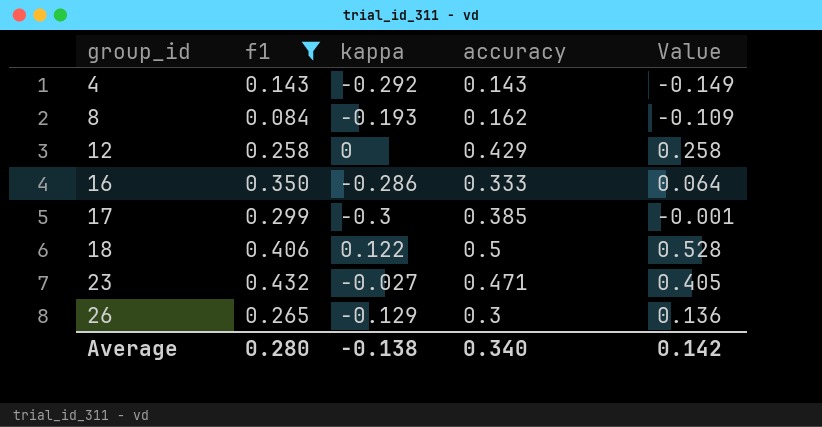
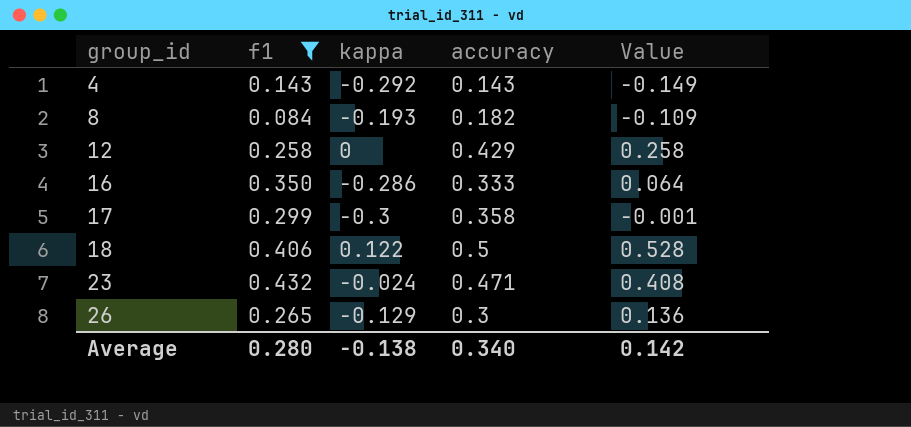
8 | accuracy: 0.162 -> 0.182
17 | accuracy: 0.385 -> 0.358
23 | kappa: -0.027 -> -0.024
23 | Value: 0.405 -> 0.408

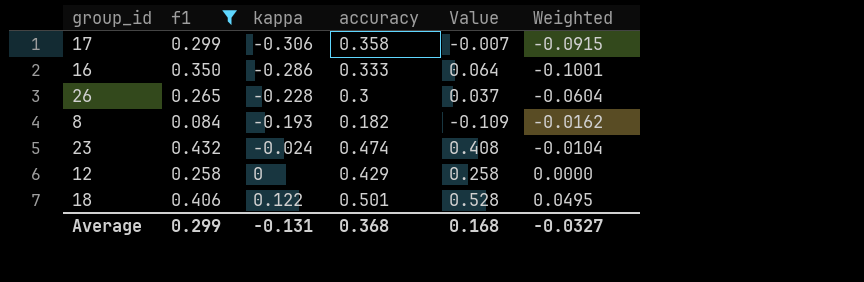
row order: group_id ascending -> kappa ascending
column Weighted | formula: none -> [f1] * [kappa]
row 4: 0.143 | -0.292 | 0.143 | -0.149 -> none
17 | kappa: -0.3 -> -0.306
17 | Value: -0.001 -> -0.007
26 | kappa: -0.129 -> -0.228
26 | Value: 0.136 -> 0.037
23 | accuracy: 0.471 -> 0.474
18 | accuracy: 0.5 -> 0.501
Average | f1: 0.280 -> 0.299
Average | kappa: -0.138 -> -0.131
Average | accuracy: 0.340 -> 0.368
Average | Value: 0.142 -> 0.168

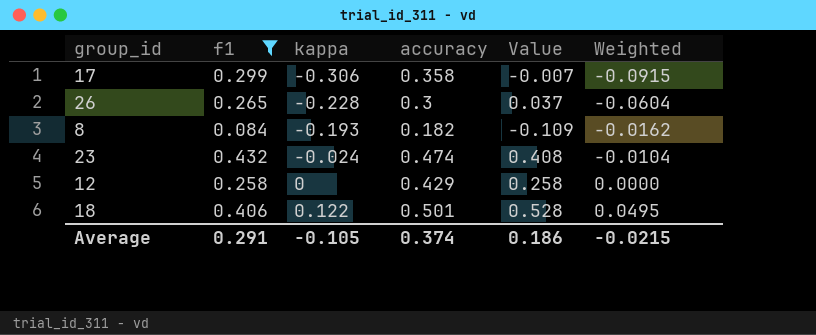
row 16: 0.350 | -0.286 | 0.333 | 0.064 | -0.1001 -> none
Average | f1: 0.299 -> 0.291
Average | kappa: -0.131 -> -0.105
Average | accuracy: 0.368 -> 0.374
Average | Value: 0.168 -> 0.186
Average | Weighted: -0.0327 -> -0.0215

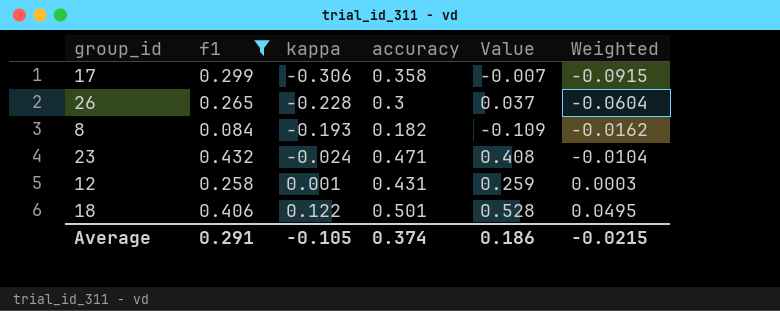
23 | accuracy: 0.474 -> 0.471
12 | kappa: 0 -> 0.001
12 | accuracy: 0.429 -> 0.431
12 | Value: 0.258 -> 0.259
12 | Weighted: 0.0000 -> 0.0003

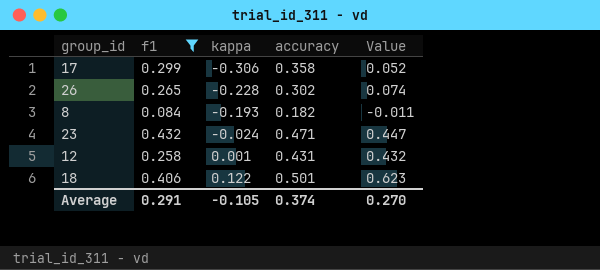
column Weighted | formula: [f1] * [kappa] -> none
column Value | formula: [f1] + [kappa] -> [kappa] + [accuracy]
26 | accuracy: 0.3 -> 0.302
Average | Value: 0.186 -> 0.270

